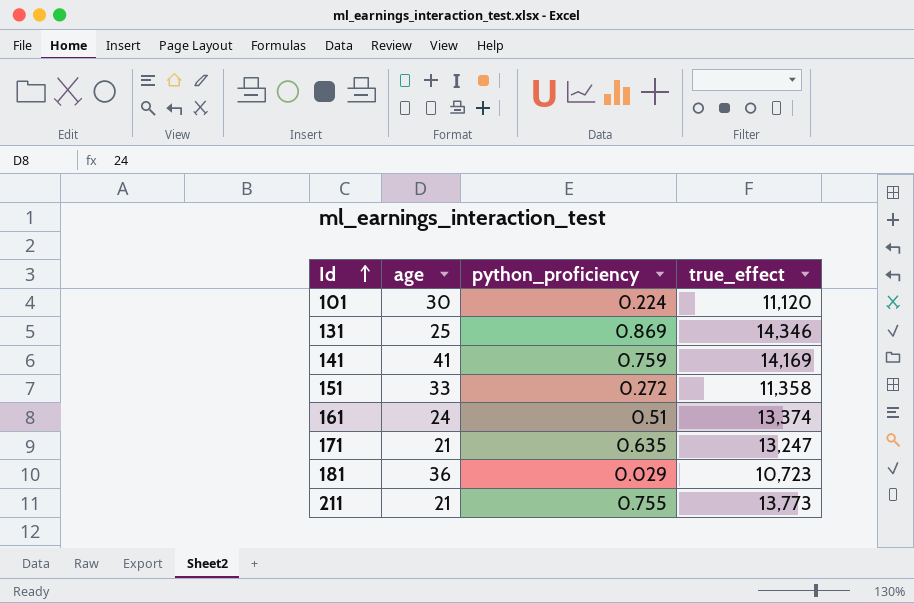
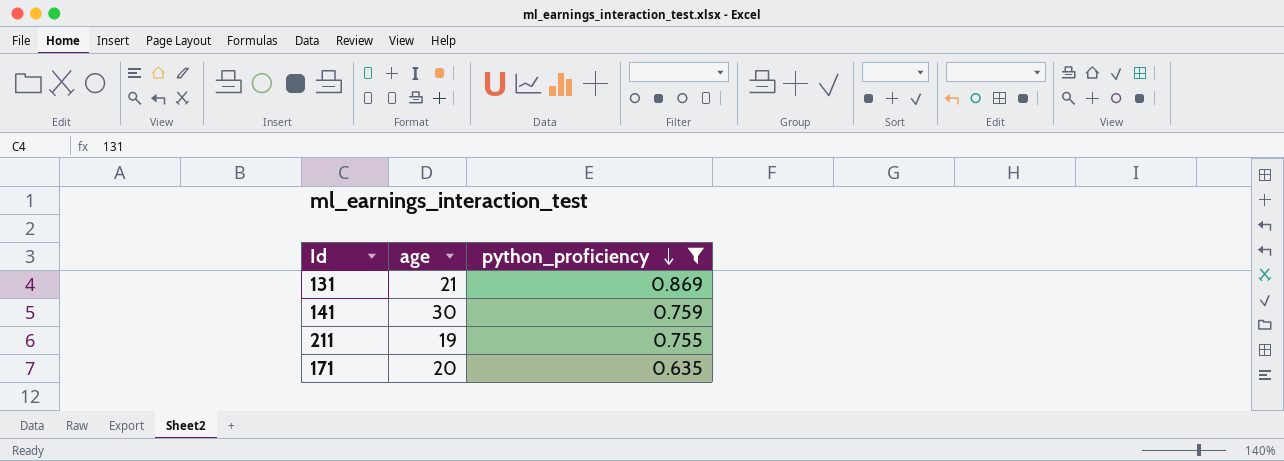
filter: none -> python_proficiency >= 0.635
row order: Id ascending -> python_proficiency descending
column true_effect | position: 4 -> none
131 | age: 25 -> 21
141 | age: 41 -> 30
211 | age: 21 -> 19
171 | age: 21 -> 20

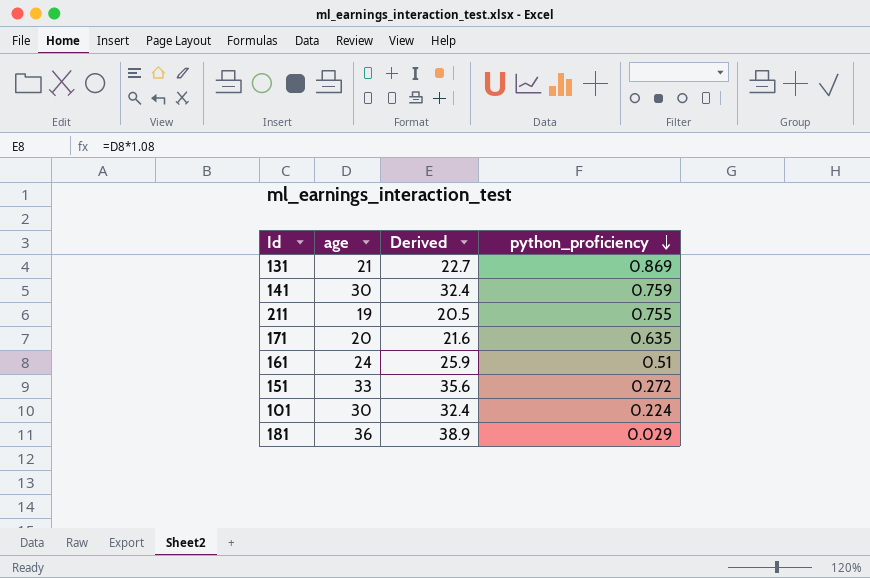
filter: python_proficiency >= 0.635 -> none
column Derived | formula: none -> [age] * 1.08

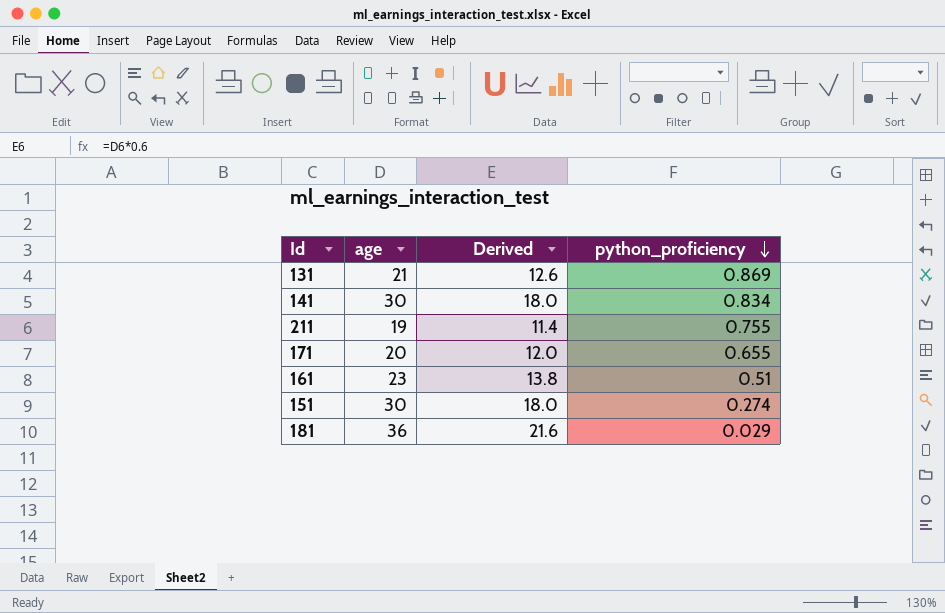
column Derived | formula: [age] * 1.08 -> [age] * 0.6
row 101: 30 | 32.4 | 0.224 -> none
141 | python_proficiency: 0.759 -> 0.834
171 | python_proficiency: 0.635 -> 0.655
161 | age: 24 -> 23
151 | age: 33 -> 30
151 | python_proficiency: 0.272 -> 0.274

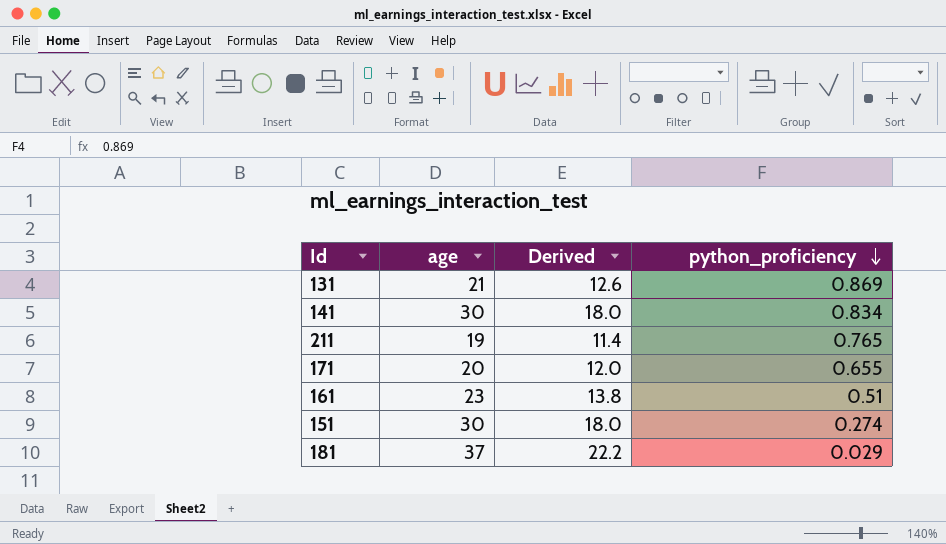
211 | python_proficiency: 0.755 -> 0.765
181 | age: 36 -> 37
181 | Derived: 21.6 -> 22.2

